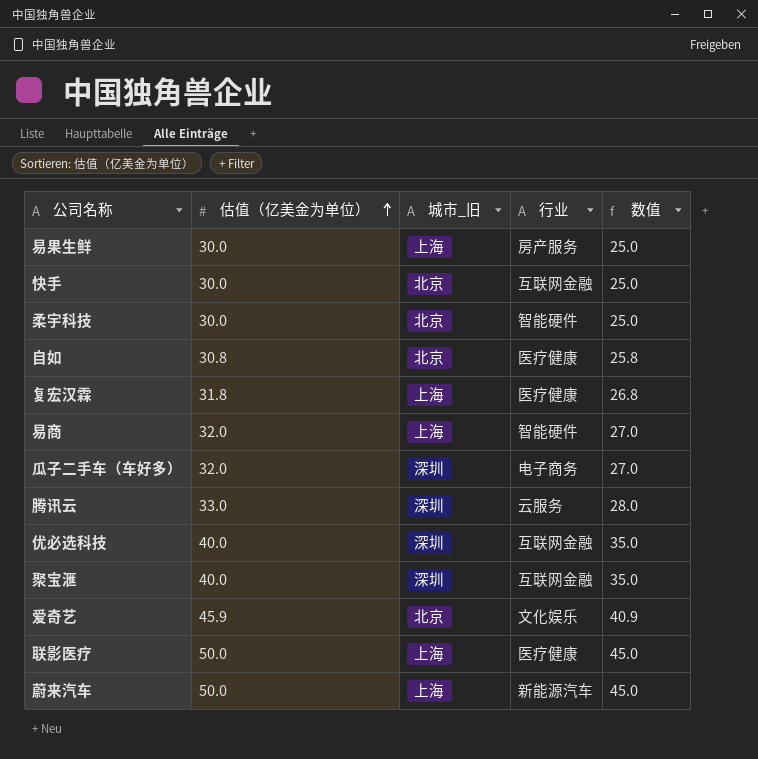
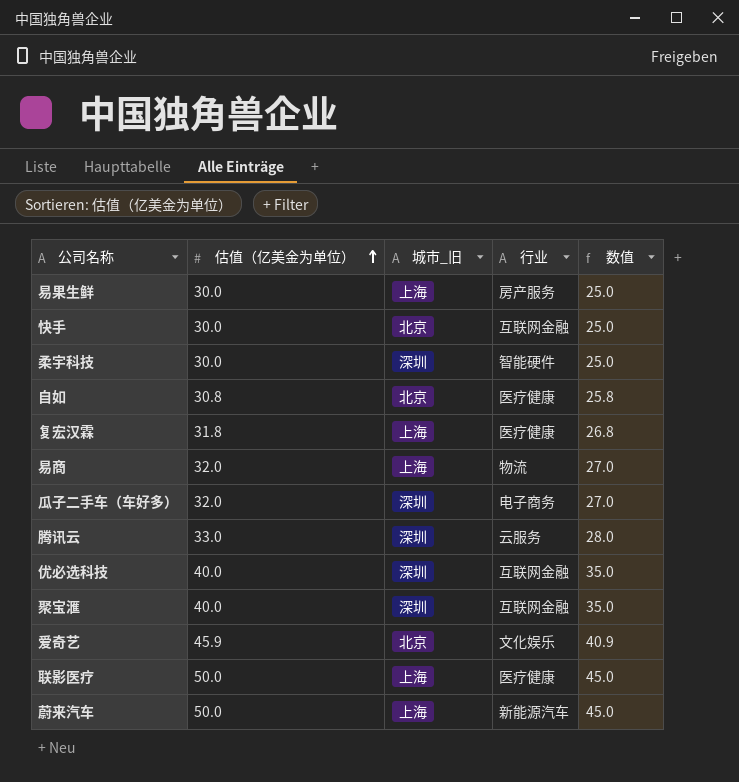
柔宇科技 | 城市_旧: 北京 -> 深圳
易商 | 行业: 智能硬件 -> 物流

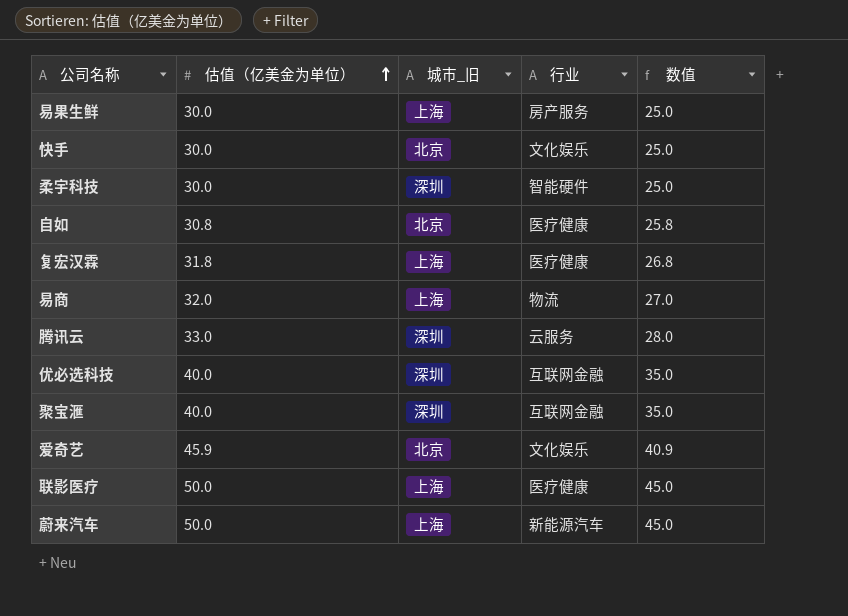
row 瓜子二手车（车好多）: 32.0 | 深圳 | 电子商务 | 27.0 -> none
快手 | 行业: 互联网金融 -> 文化娱乐

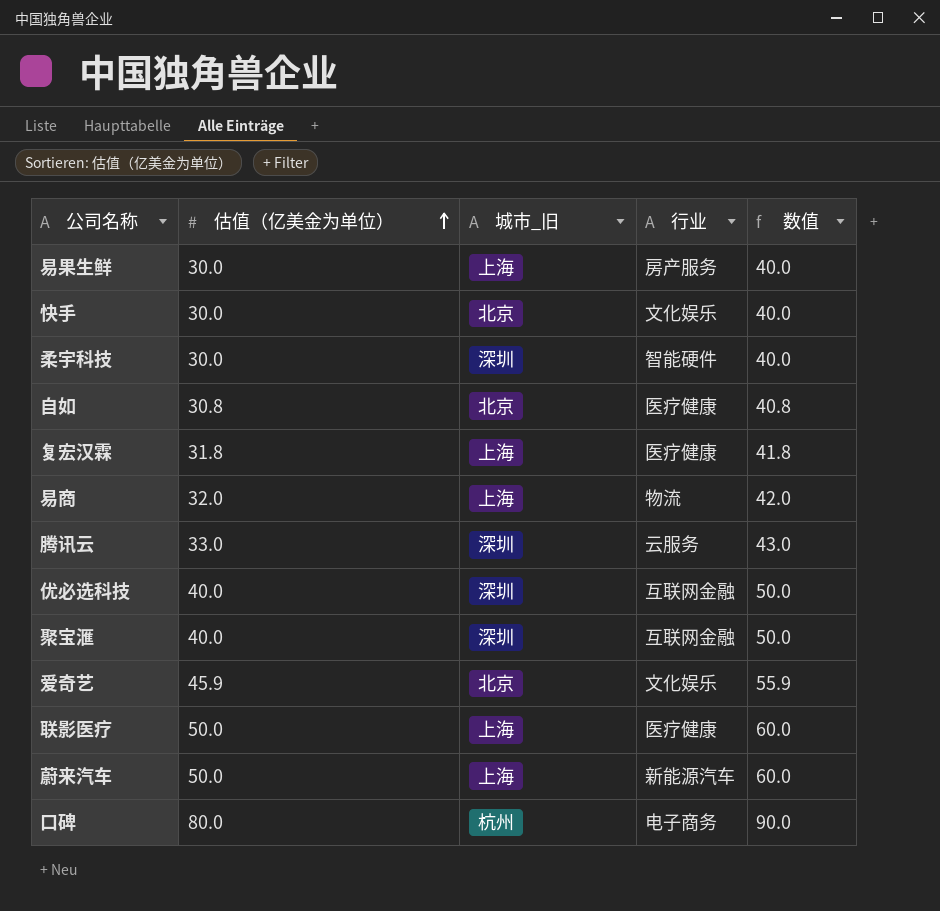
column 数值 | formula: [估值（亿美金为单位）] - 5 -> [估值（亿美金为单位）] + 10
row 口碑: none -> 80.0 | 杭州 | 电子商务 | 90.0

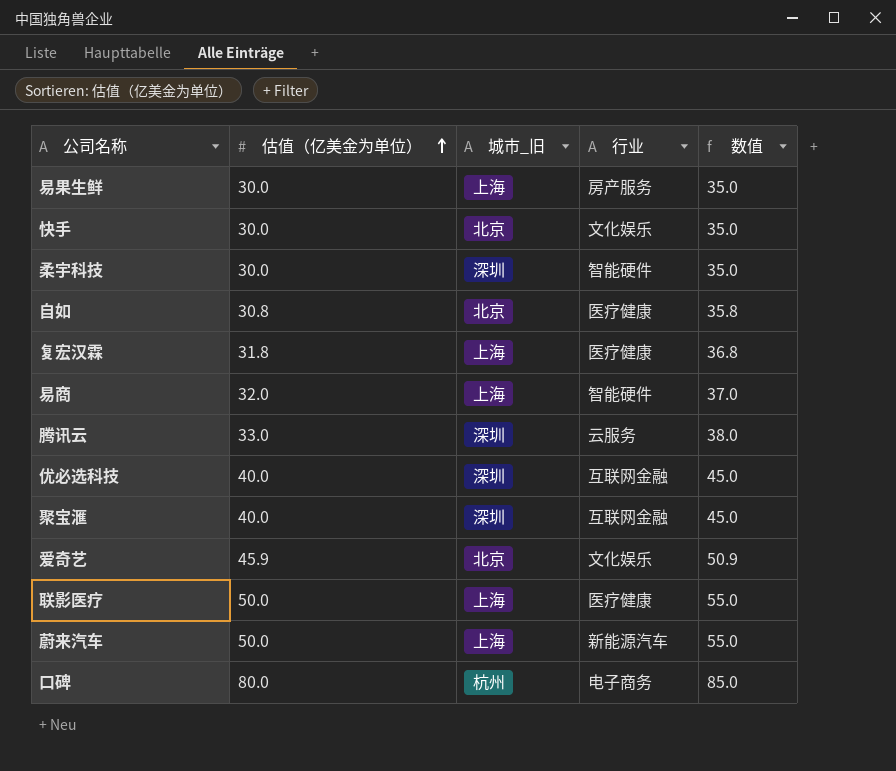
column 数值 | formula: [估值（亿美金为单位）] + 10 -> [估值（亿美金为单位）] + 5
易商 | 行业: 物流 -> 智能硬件

